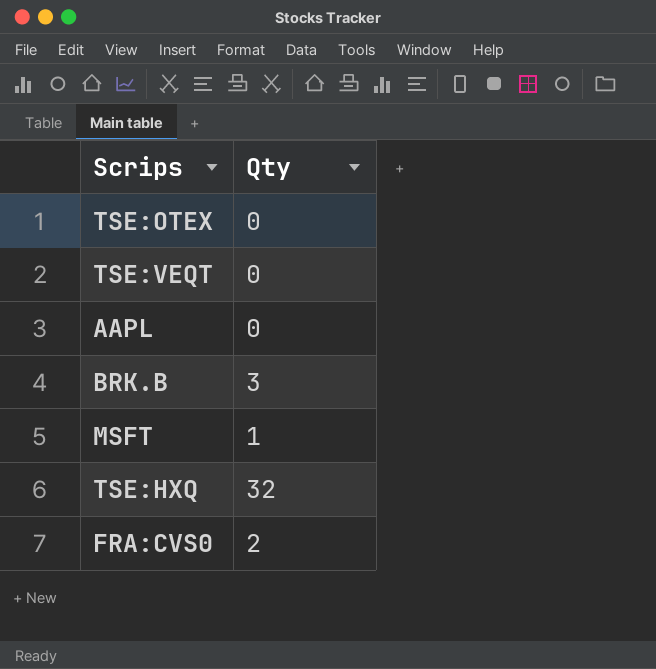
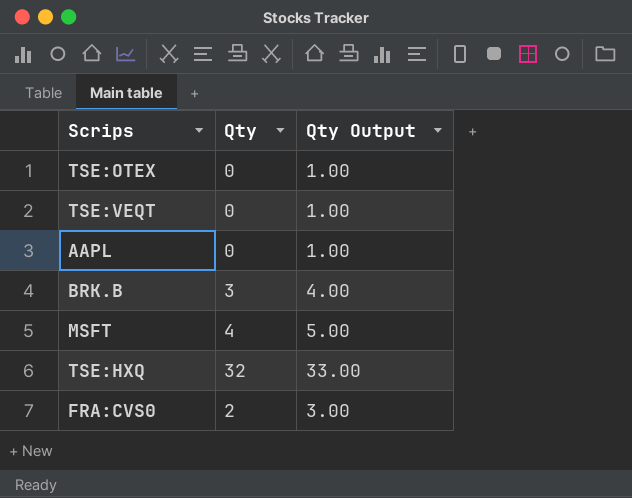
column Qty Output | formula: none -> [Qty] + 1
MSFT | Qty: 1 -> 4

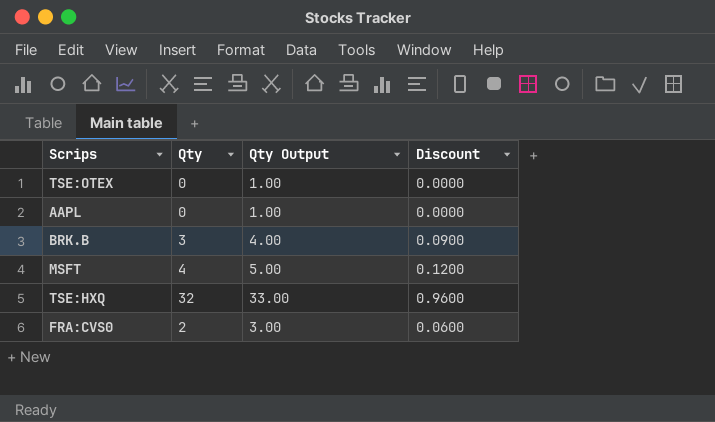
column Discount | formula: none -> [Qty] * 0.03
row TSE:VEQT: 0 | 1.00 -> none

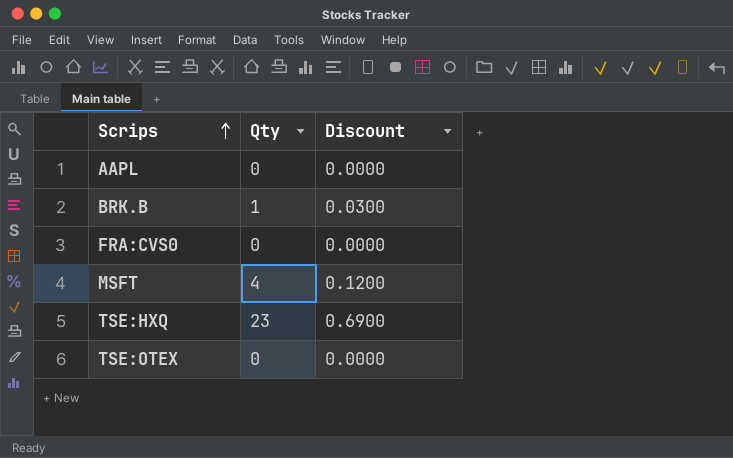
row order: none -> Scrips ascending
column Qty Output | formula: [Qty] + 1 -> none
BRK.B | Qty: 3 -> 1
BRK.B | Discount: 0.0900 -> 0.0300
FRA:CVS0 | Qty: 2 -> 0
FRA:CVS0 | Discount: 0.0600 -> 0.0000
TSE:HXQ | Qty: 32 -> 23
TSE:HXQ | Discount: 0.9600 -> 0.6900

